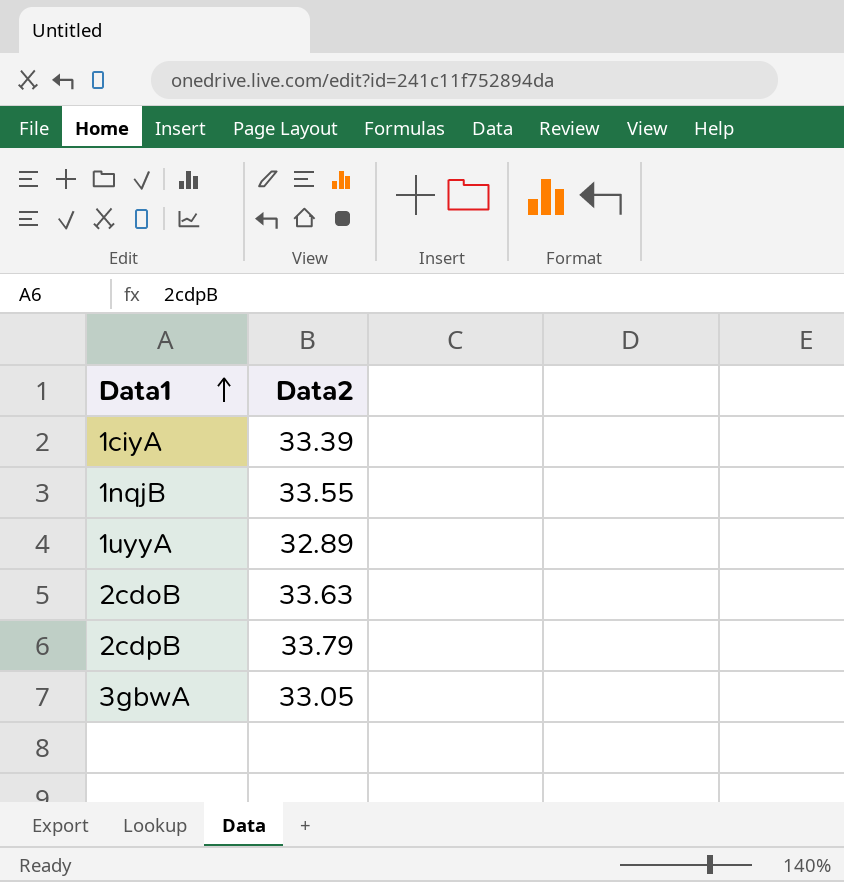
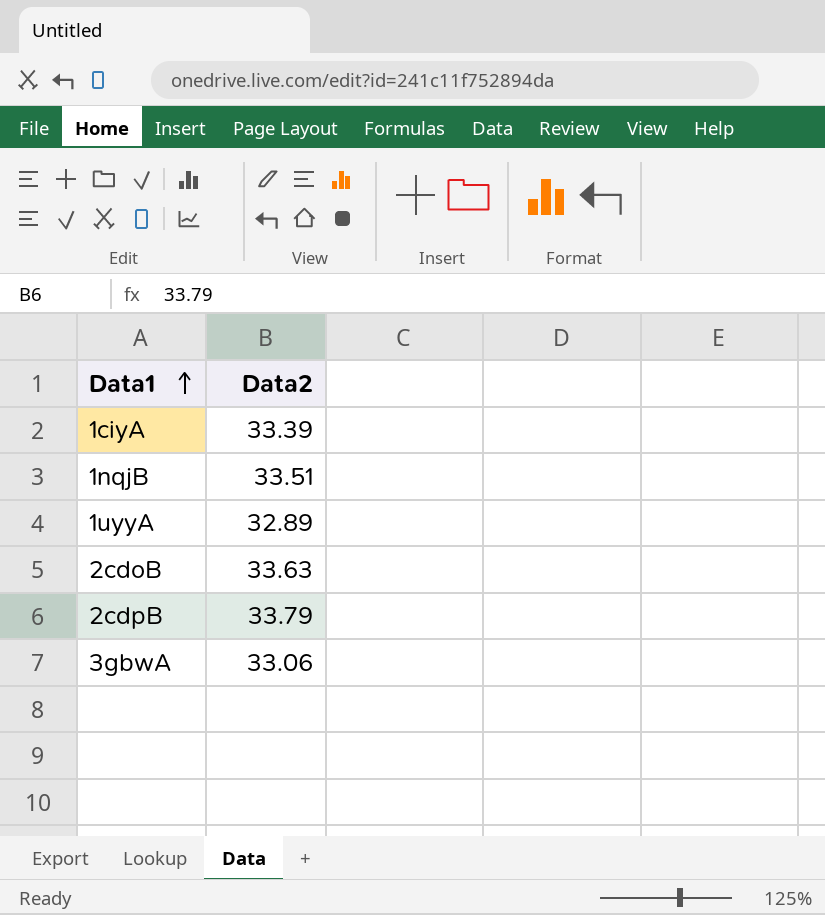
1nqjB | Data2: 33.55 -> 33.51
3gbwA | Data2: 33.05 -> 33.06

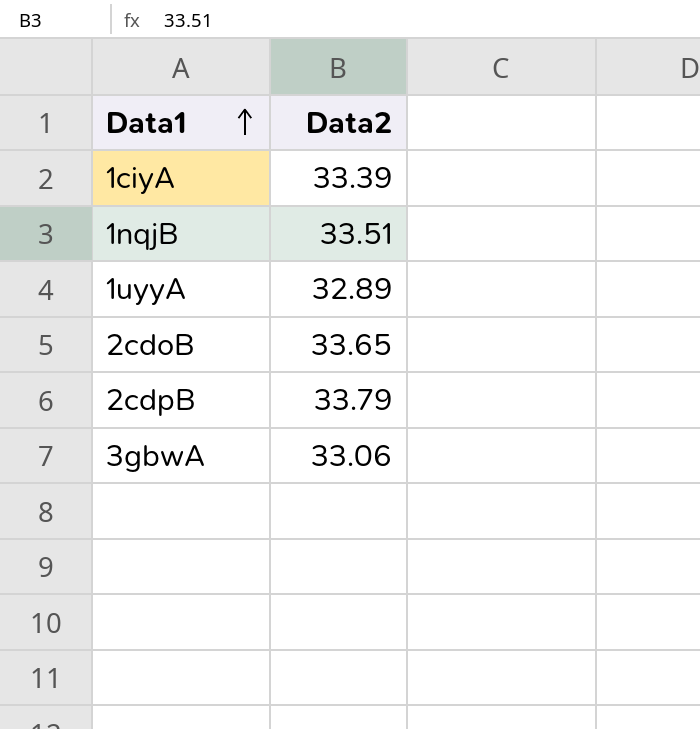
2cdoB | Data2: 33.63 -> 33.65

